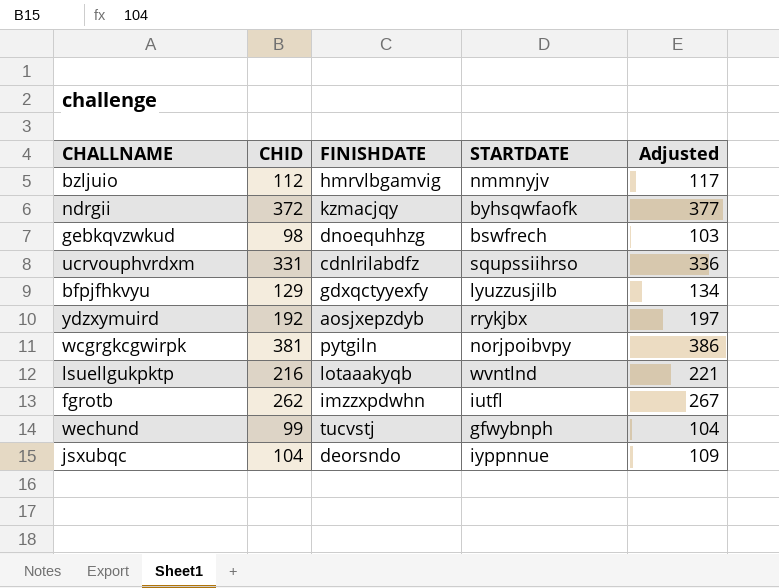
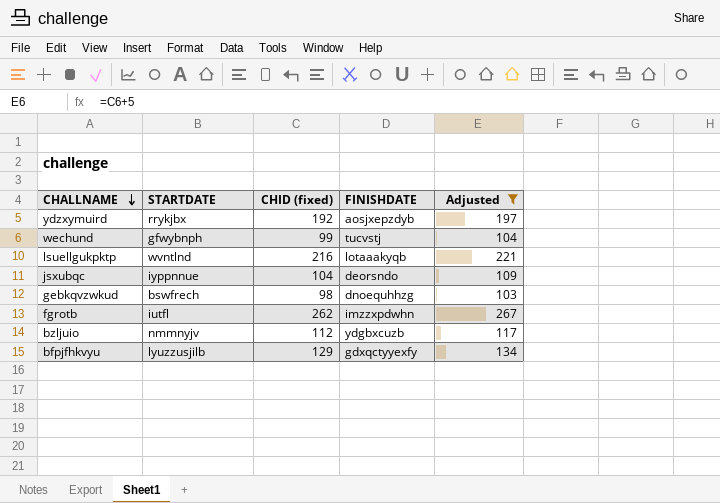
filter: none -> Adjusted <= 267
row order: none -> CHALLNAME descending
column STARTDATE | position: 4 -> 2
column name: CHID -> CHID (fixed)
bzljuio | FINISHDATE: hmrvlbgamvig -> ydgbxcuzb

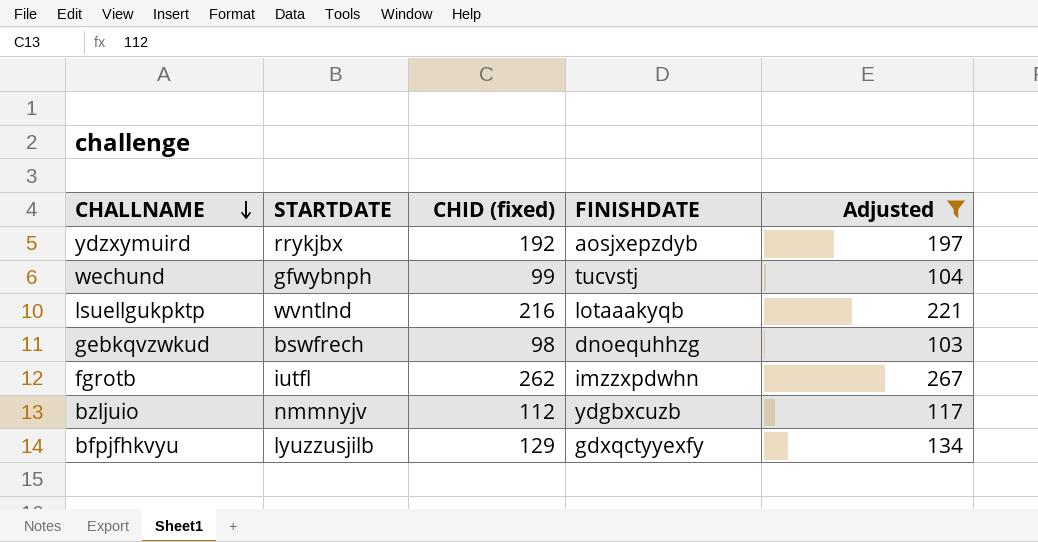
row jsxubqc: iyppnnue | 104 | deorsndo | 109 -> none

